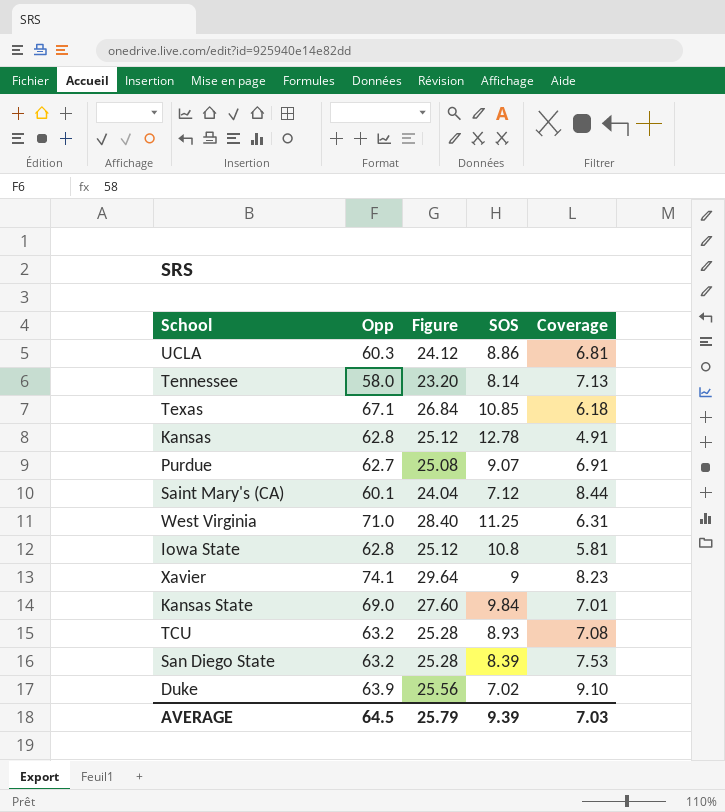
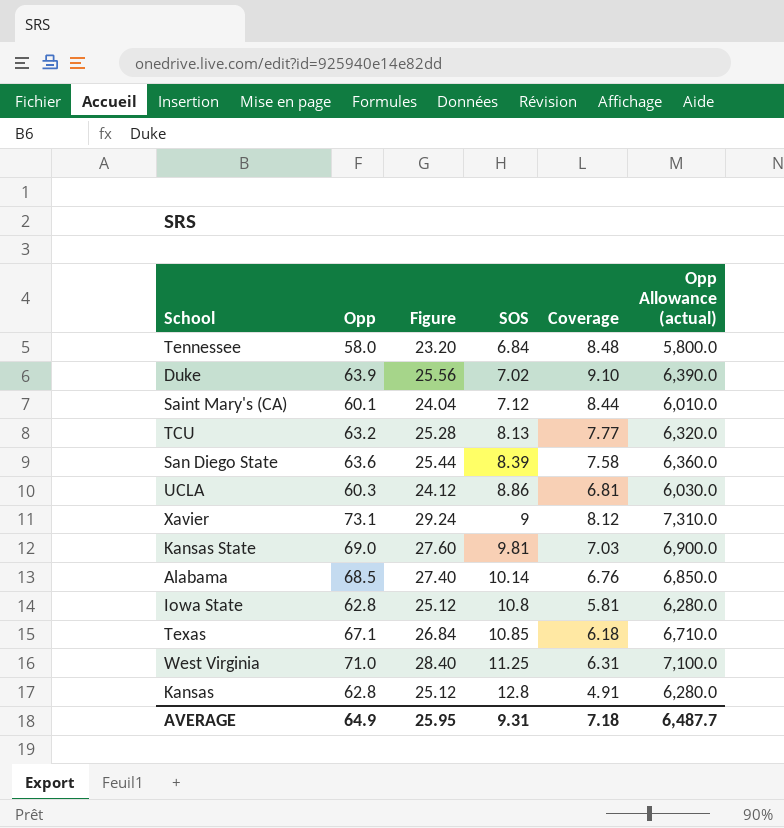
row order: none -> SOS ascending
column Opp Allowance (actual) | formula: none -> [Opp] * 100
row Purdue: 62.7 | 25.08 | 9.07 | 6.91 -> none
Tennessee | SOS: 8.14 -> 6.84
Tennessee | Coverage: 7.13 -> 8.48
TCU | SOS: 8.93 -> 8.13
TCU | Coverage: 7.08 -> 7.77
San Diego State | Opp: 63.2 -> 63.6
San Diego State | Figure: 25.28 -> 25.44
San Diego State | Coverage: 7.53 -> 7.58
Xavier | Opp: 74.1 -> 73.1
Xavier | Figure: 29.64 -> 29.24
Xavier | Coverage: 8.23 -> 8.12
Kansas State | SOS: 9.84 -> 9.81
Kansas State | Coverage: 7.01 -> 7.03
row Alabama: none -> 68.5 | 27.40 | 10.14 | 6.76 | 6,850.0
Kansas | SOS: 12.78 -> 12.8
AVERAGE | Opp: 64.5 -> 64.9
AVERAGE | Figure: 25.79 -> 25.95
AVERAGE | SOS: 9.39 -> 9.31
AVERAGE | Coverage: 7.03 -> 7.18

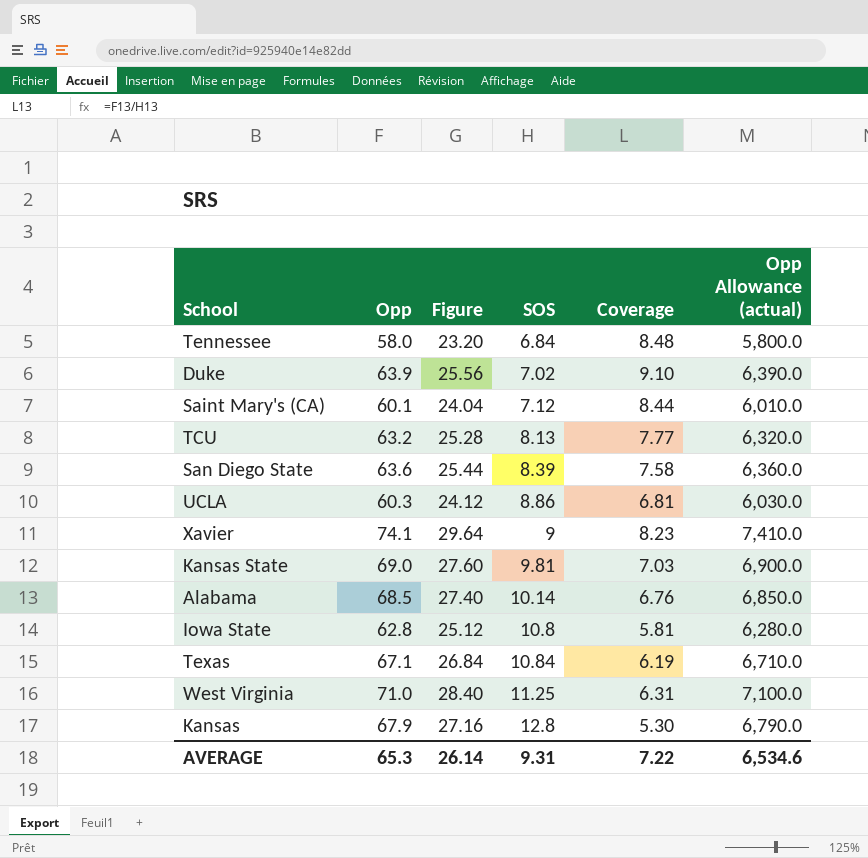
Xavier | Opp: 73.1 -> 74.1
Xavier | Figure: 29.24 -> 29.64
Xavier | Coverage: 8.12 -> 8.23
Xavier | Opp Allowance (actual): 7,310.0 -> 7,410.0
Texas | SOS: 10.85 -> 10.84
Texas | Coverage: 6.18 -> 6.19
Kansas | Opp: 62.8 -> 67.9
Kansas | Figure: 25.12 -> 27.16
Kansas | Coverage: 4.91 -> 5.30
Kansas | Opp Allowance (actual): 6,280.0 -> 6,790.0
AVERAGE | Opp: 64.9 -> 65.3
AVERAGE | Figure: 25.95 -> 26.14
AVERAGE | Coverage: 7.18 -> 7.22
AVERAGE | Opp Allowance (actual): 6,487.7 -> 6,534.6

